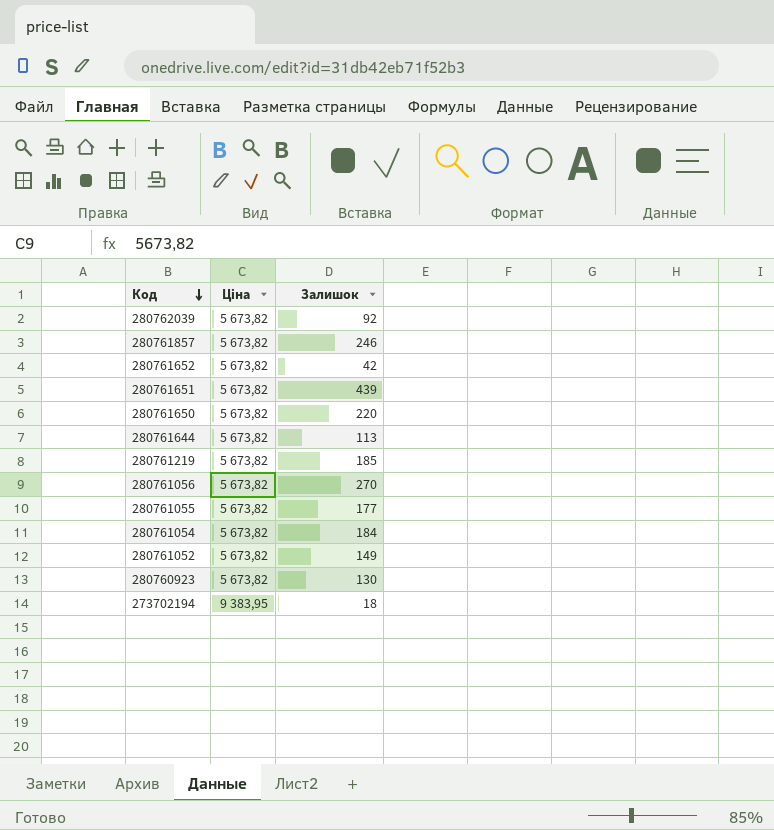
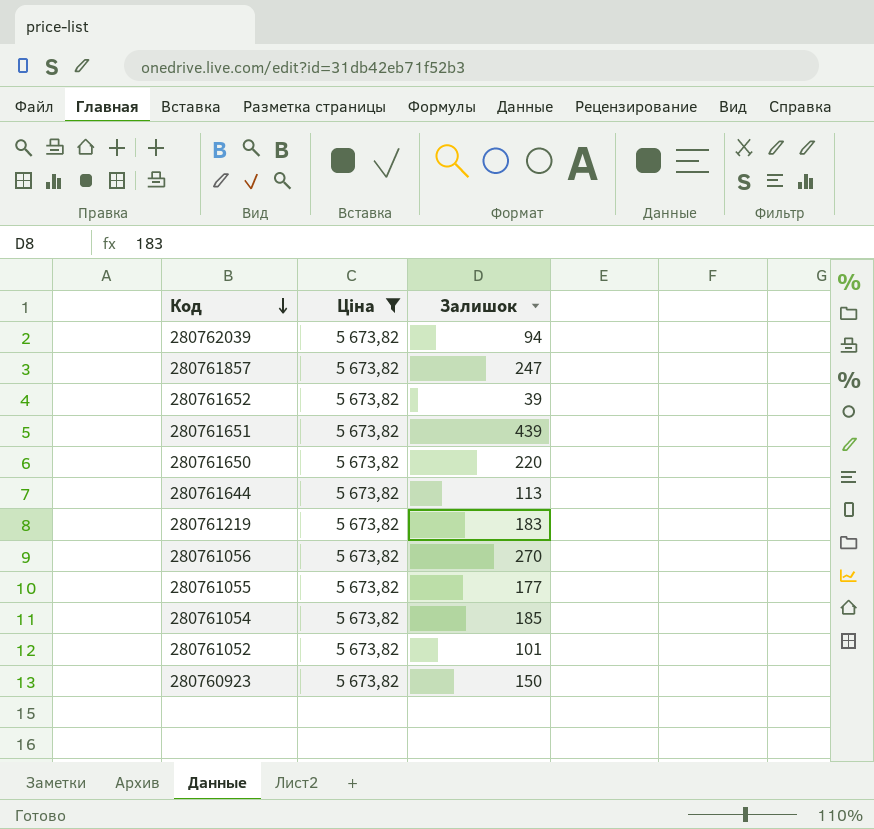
filter: none -> Ціна = 5 673,82
280762039 | Залишок: 92 -> 94
280761857 | Залишок: 246 -> 247
280761652 | Залишок: 42 -> 39
280761219 | Залишок: 185 -> 183
280761054 | Залишок: 184 -> 185
280761052 | Залишок: 149 -> 101
280760923 | Залишок: 130 -> 150

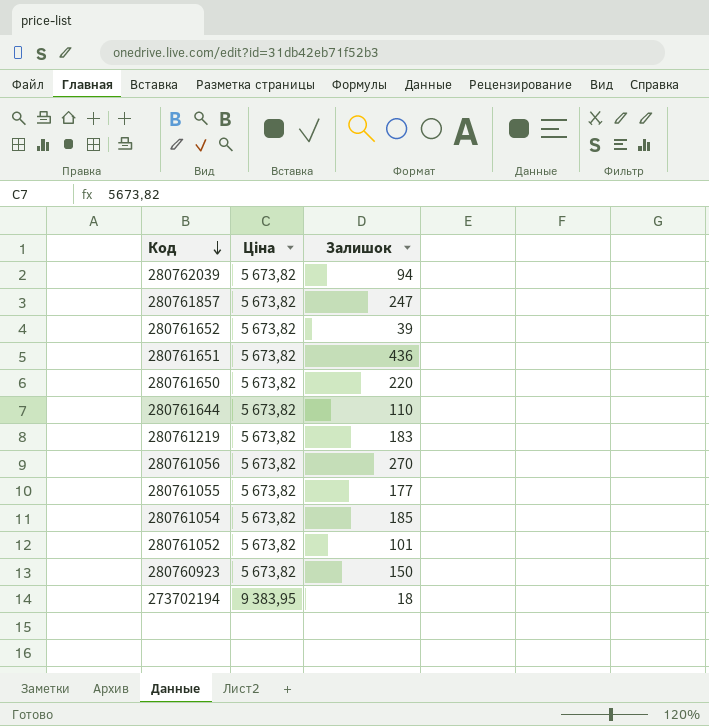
filter: Ціна = 5 673,82 -> none
280761651 | Залишок: 439 -> 436
280761644 | Залишок: 113 -> 110

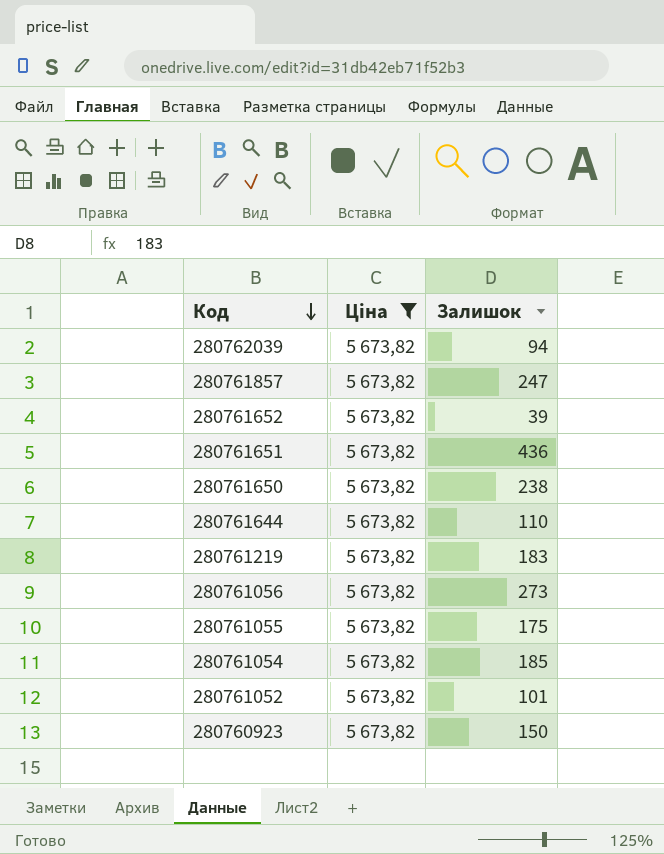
filter: none -> Ціна = 5 673,82
280761650 | Залишок: 220 -> 238
280761056 | Залишок: 270 -> 273
280761055 | Залишок: 177 -> 175

